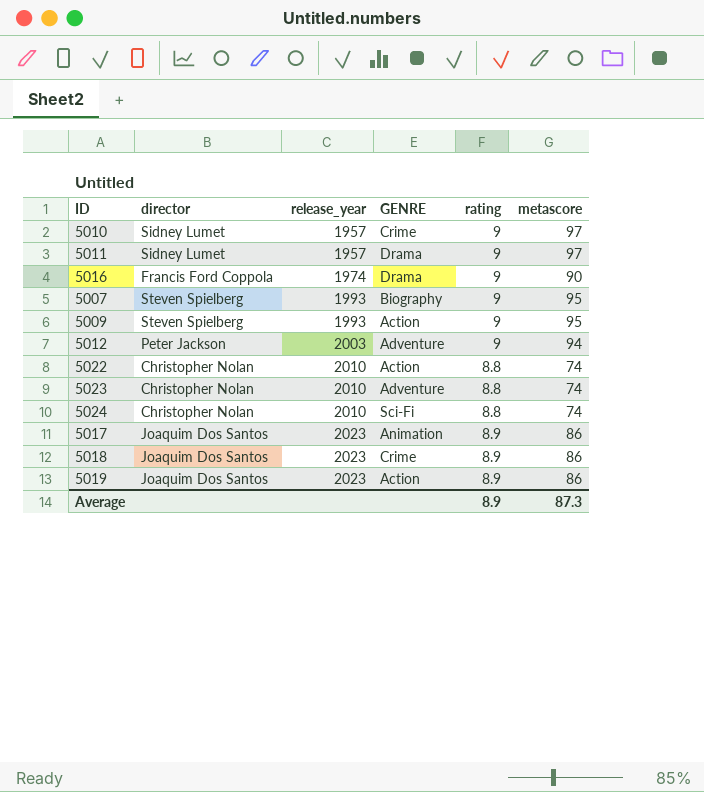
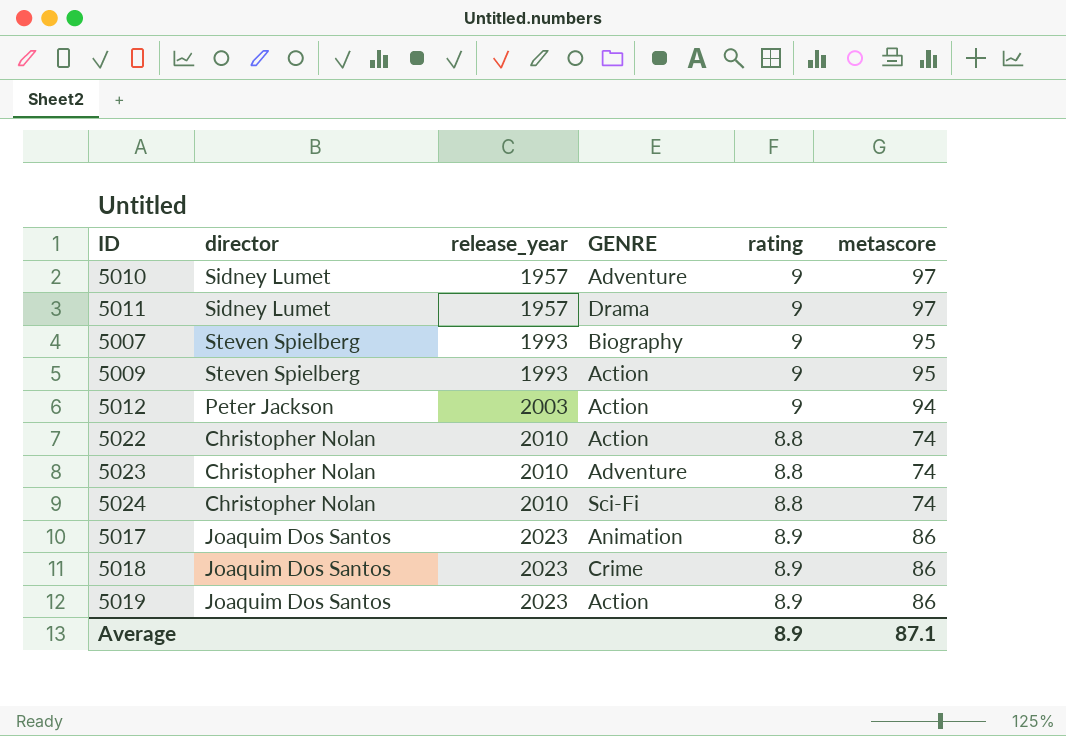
row 5016: Francis Ford Coppola | 1974 | Drama | 9 | 90 -> none
5010 | GENRE: Crime -> Adventure
5012 | GENRE: Adventure -> Action
Average | metascore: 87.3 -> 87.1

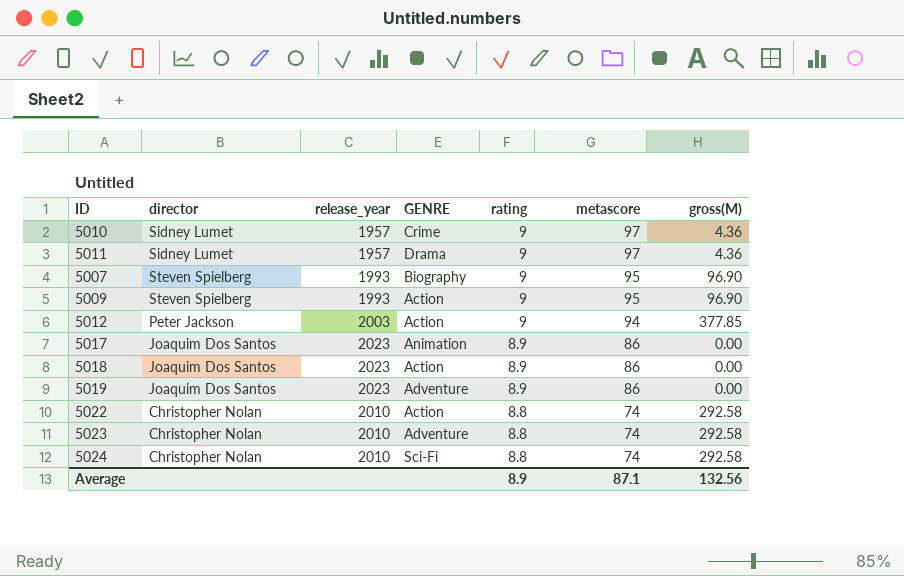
row order: release_year ascending -> rating descending
column gross(M) | position: none -> 7
5010 | GENRE: Adventure -> Crime
5018 | GENRE: Crime -> Action
5019 | GENRE: Action -> Adventure

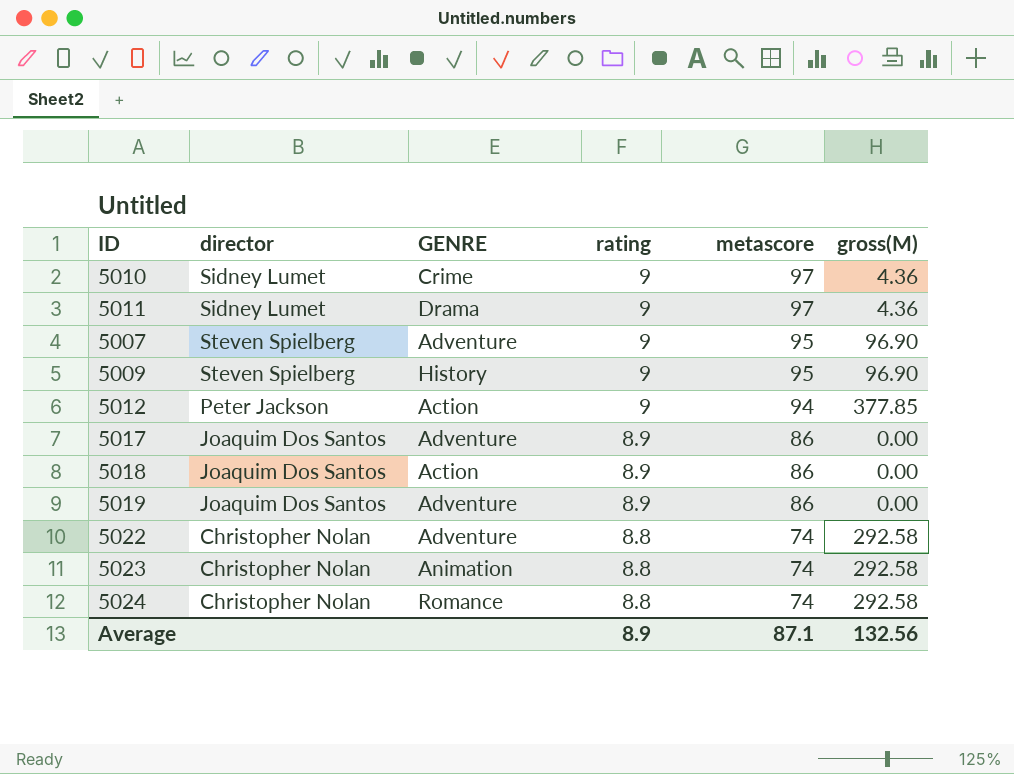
column release_year | position: 3 -> none
5007 | GENRE: Biography -> Adventure
5009 | GENRE: Action -> History
5017 | GENRE: Animation -> Adventure
5022 | GENRE: Action -> Adventure
5023 | GENRE: Adventure -> Animation
5024 | GENRE: Sci-Fi -> Romance

